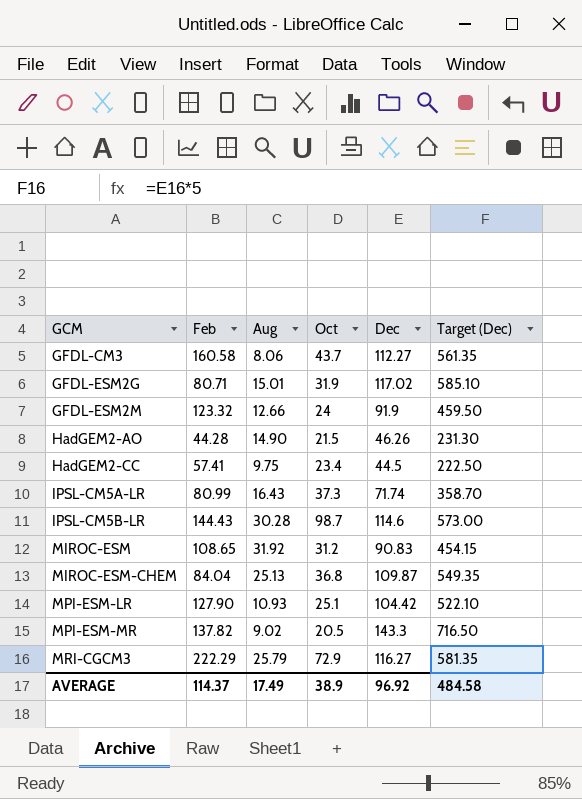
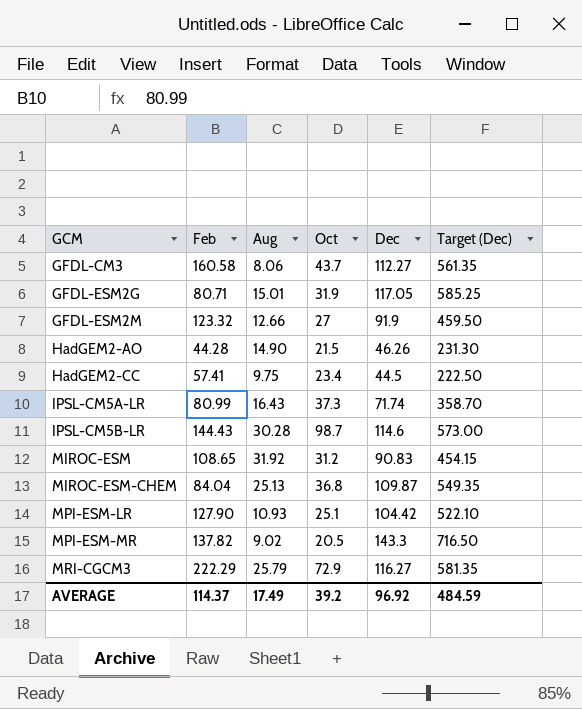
GFDL-ESM2G | Dec: 117.02 -> 117.05
GFDL-ESM2G | Target (Dec): 585.10 -> 585.25
GFDL-ESM2M | Oct: 24 -> 27
AVERAGE | Oct: 38.9 -> 39.2
AVERAGE | Target (Dec): 484.58 -> 484.59

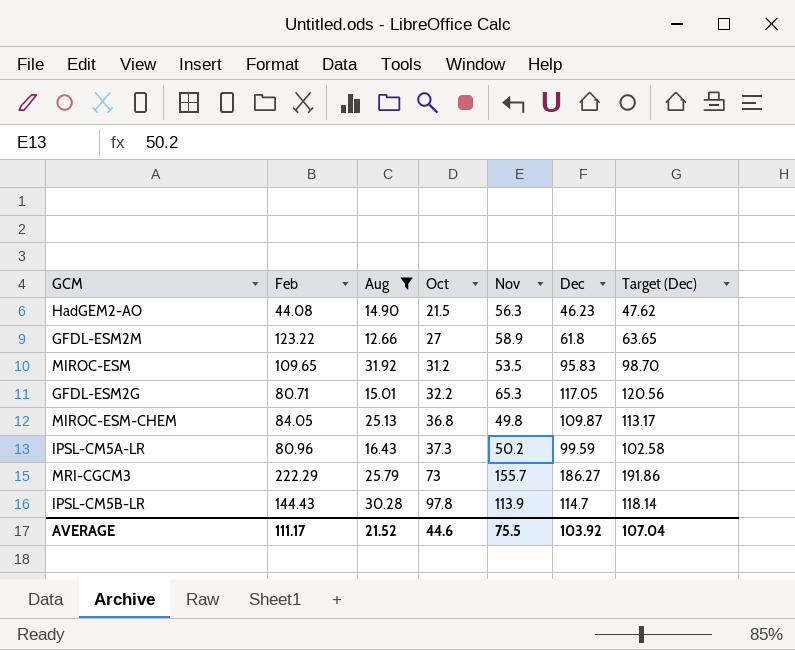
filter: none -> Aug >= 12.66
row order: GCM ascending -> Oct ascending
column Nov | position: none -> 5
column Target (Dec) | formula: [Dec] * 5 -> [Dec] * 1.03
HadGEM2-AO | Feb: 44.28 -> 44.08
HadGEM2-AO | Dec: 46.26 -> 46.23
GFDL-ESM2M | Feb: 123.32 -> 123.22
GFDL-ESM2M | Dec: 91.9 -> 61.8
MIROC-ESM | Feb: 108.65 -> 109.65
MIROC-ESM | Dec: 90.83 -> 95.83
GFDL-ESM2G | Oct: 31.9 -> 32.2
MIROC-ESM-CHEM | Feb: 84.04 -> 84.05
IPSL-CM5A-LR | Feb: 80.99 -> 80.96
IPSL-CM5A-LR | Dec: 71.74 -> 99.59
MRI-CGCM3 | Oct: 72.9 -> 73
MRI-CGCM3 | Dec: 116.27 -> 186.27
IPSL-CM5B-LR | Oct: 98.7 -> 97.8
IPSL-CM5B-LR | Dec: 114.6 -> 114.7
AVERAGE | Feb: 114.37 -> 111.17
AVERAGE | Aug: 17.49 -> 21.52
AVERAGE | Oct: 39.2 -> 44.6
AVERAGE | Dec: 96.92 -> 103.92
AVERAGE | Target (Dec): 484.59 -> 107.04

